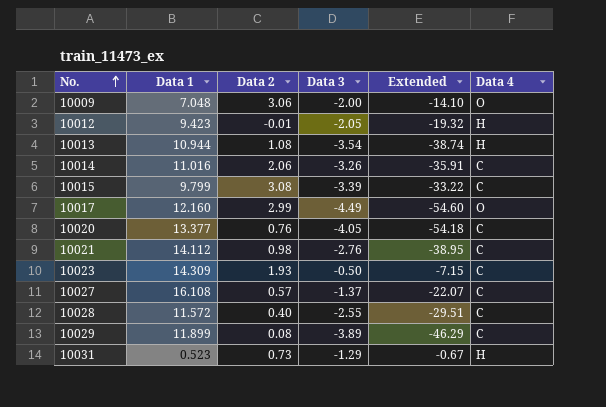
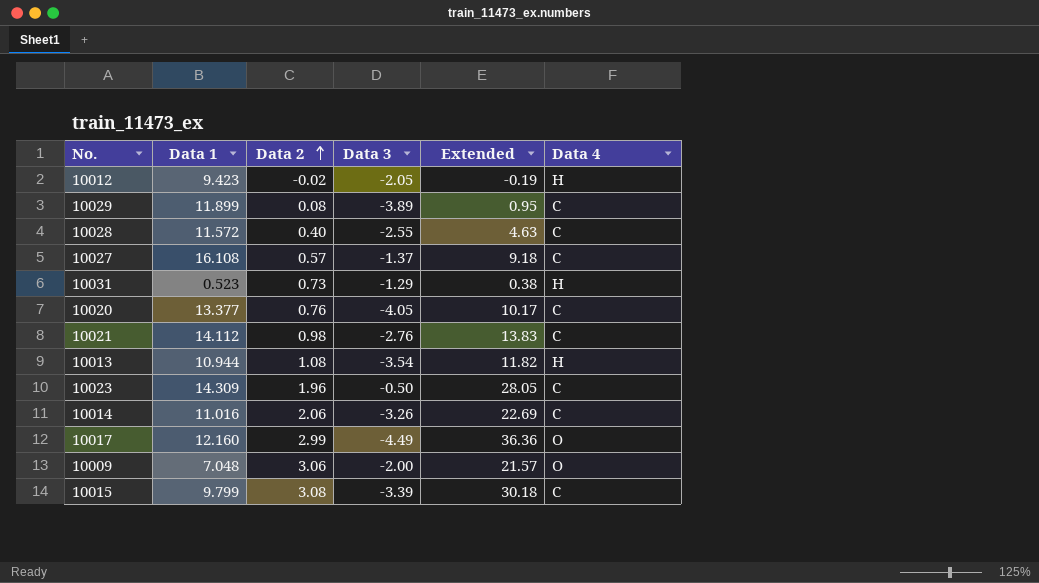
row order: No. ascending -> Data 2 ascending
column Extended | formula: [Data 1] * [Data 3] -> [Data 1] * [Data 2]
10012 | Data 2: -0.01 -> -0.02
10023 | Data 2: 1.93 -> 1.96

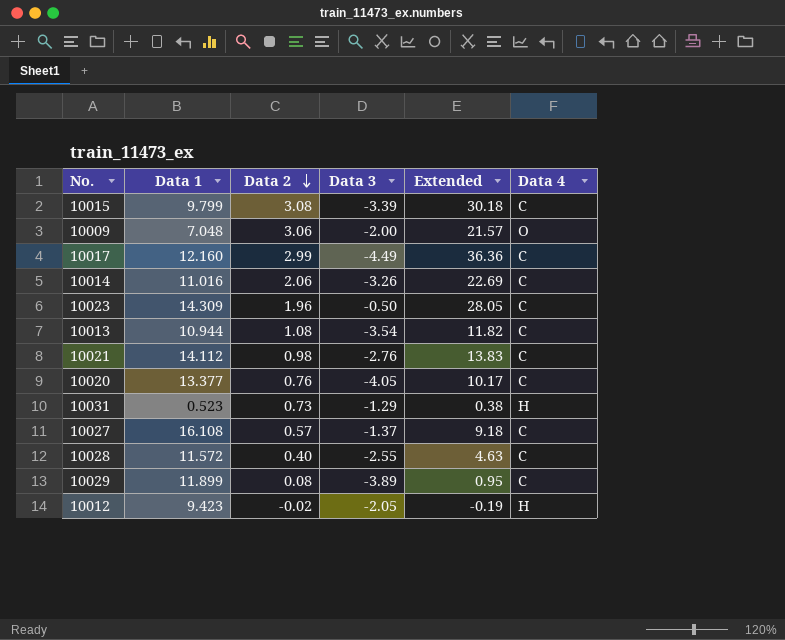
row order: Data 2 ascending -> Data 2 descending
10017 | Data 4: O -> C
10013 | Data 4: H -> C

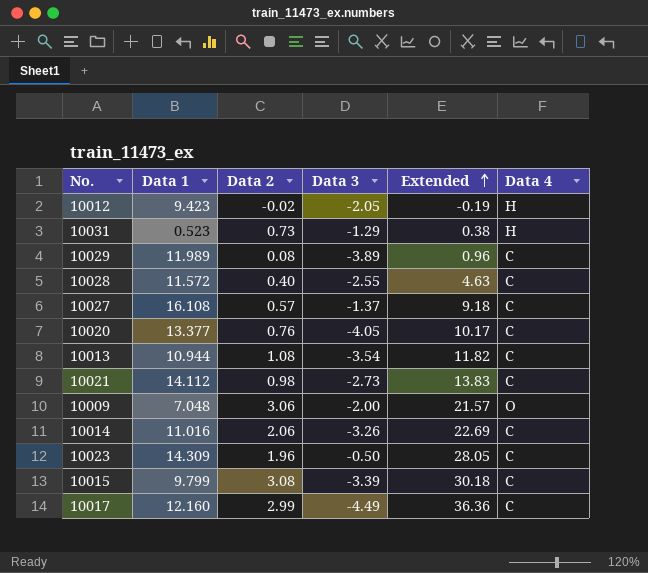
row order: Data 2 descending -> Extended ascending
10029 | Data 1: 11.899 -> 11.989
10029 | Extended: 0.95 -> 0.96
10021 | Data 3: -2.76 -> -2.73

